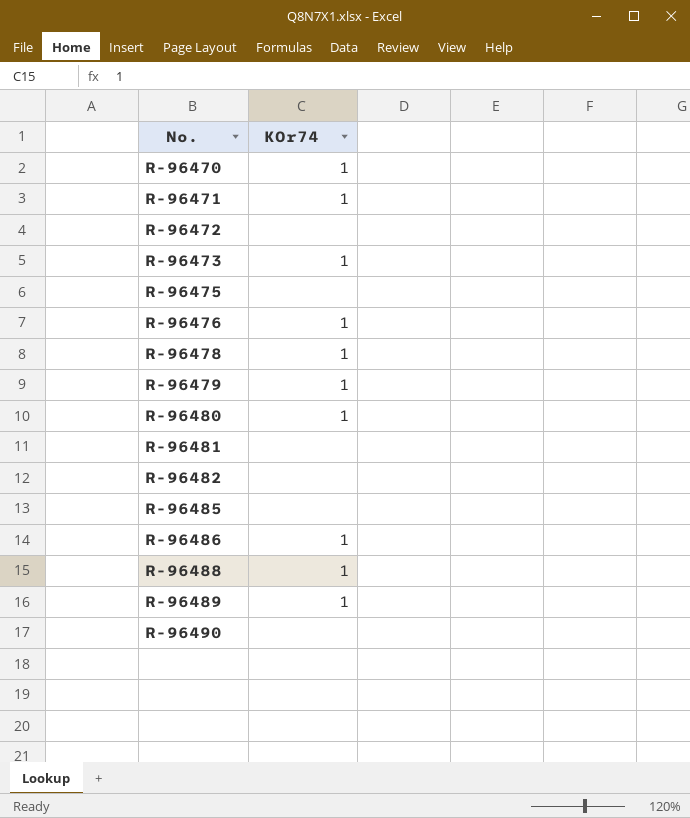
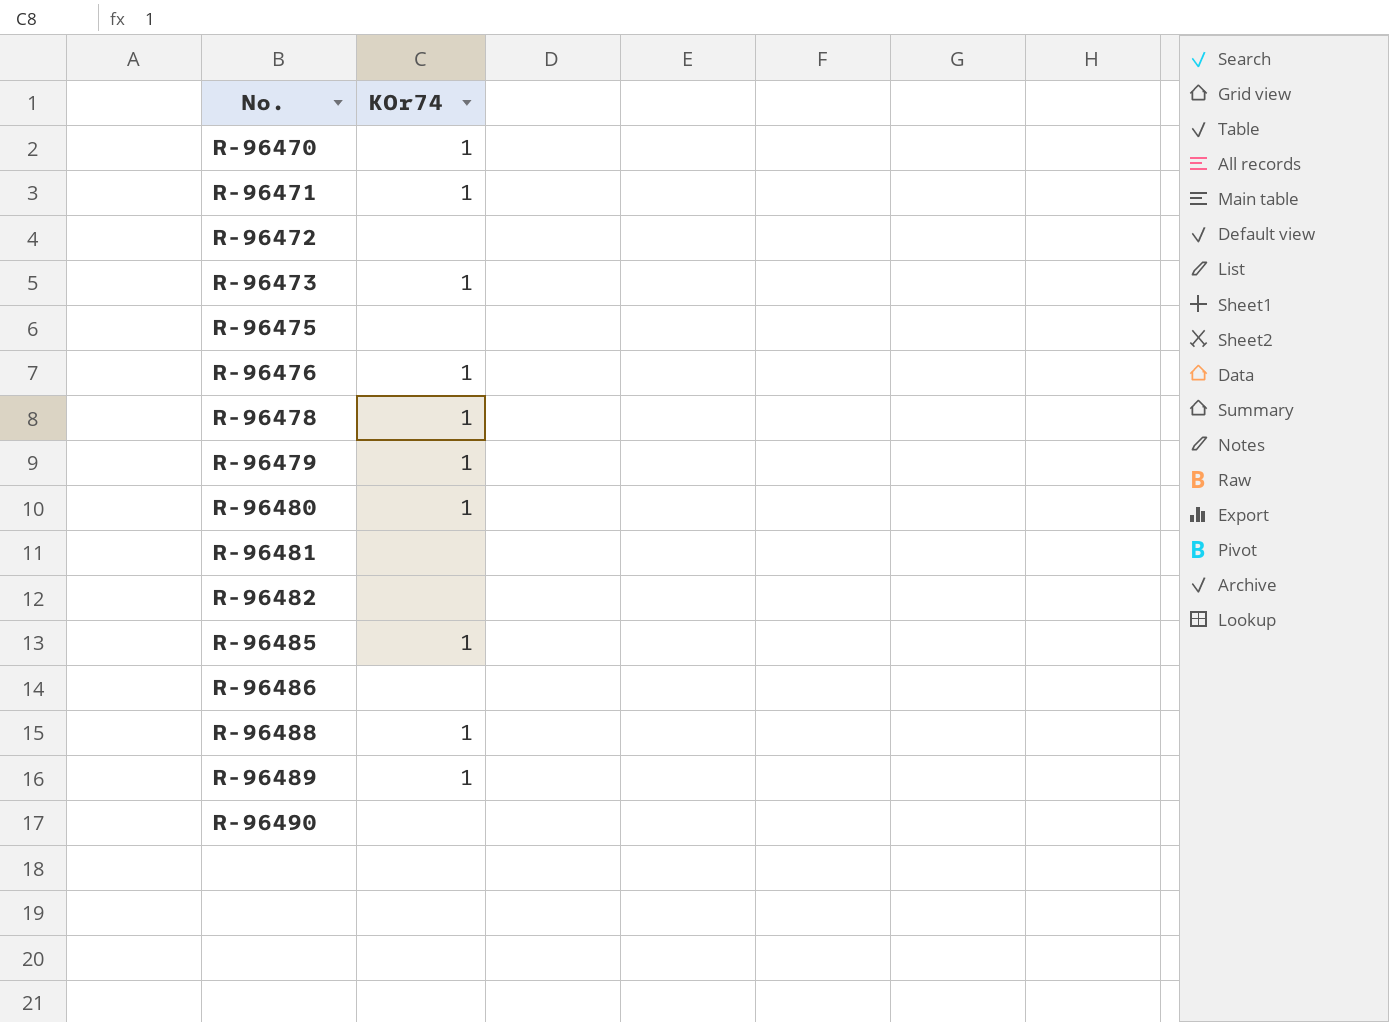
R-96485 | KOr74: none -> 1
R-96486 | KOr74: 1 -> none

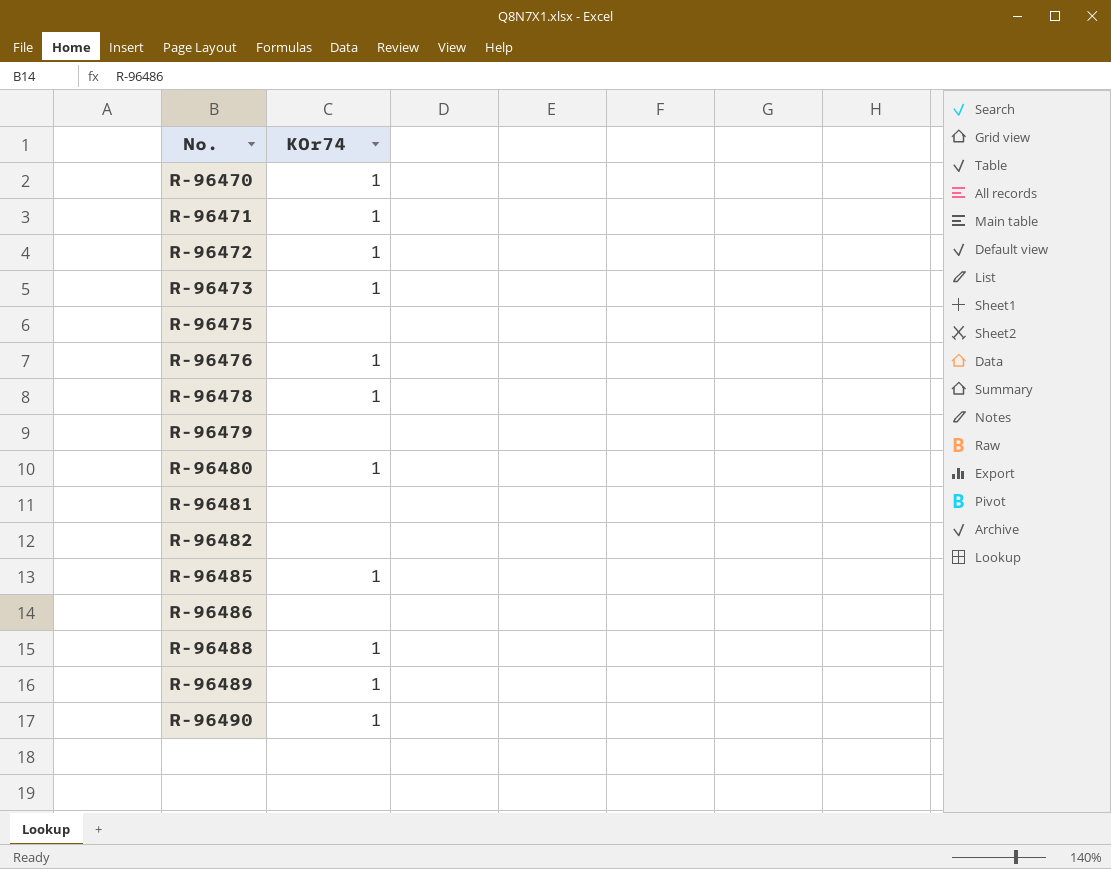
R-96472 | KOr74: none -> 1
R-96479 | KOr74: 1 -> none
R-96490 | KOr74: none -> 1

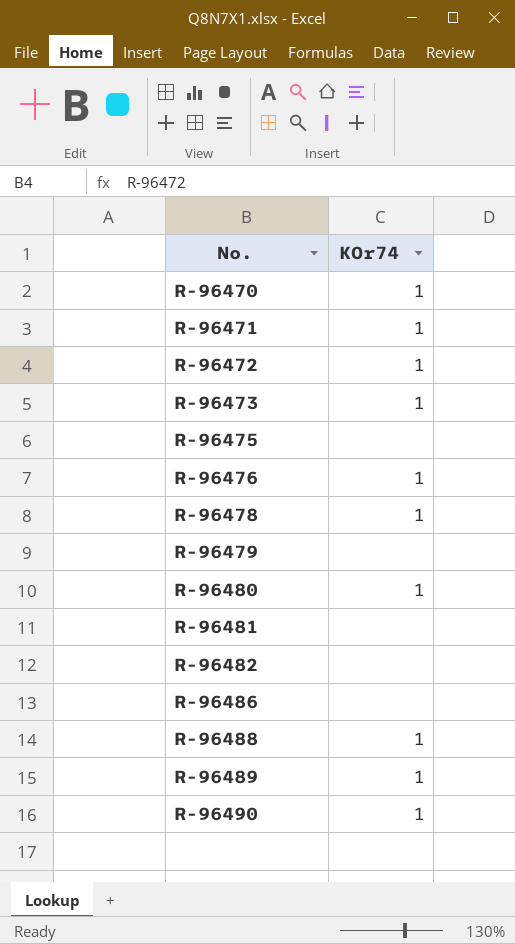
row R-96485: 1 -> none

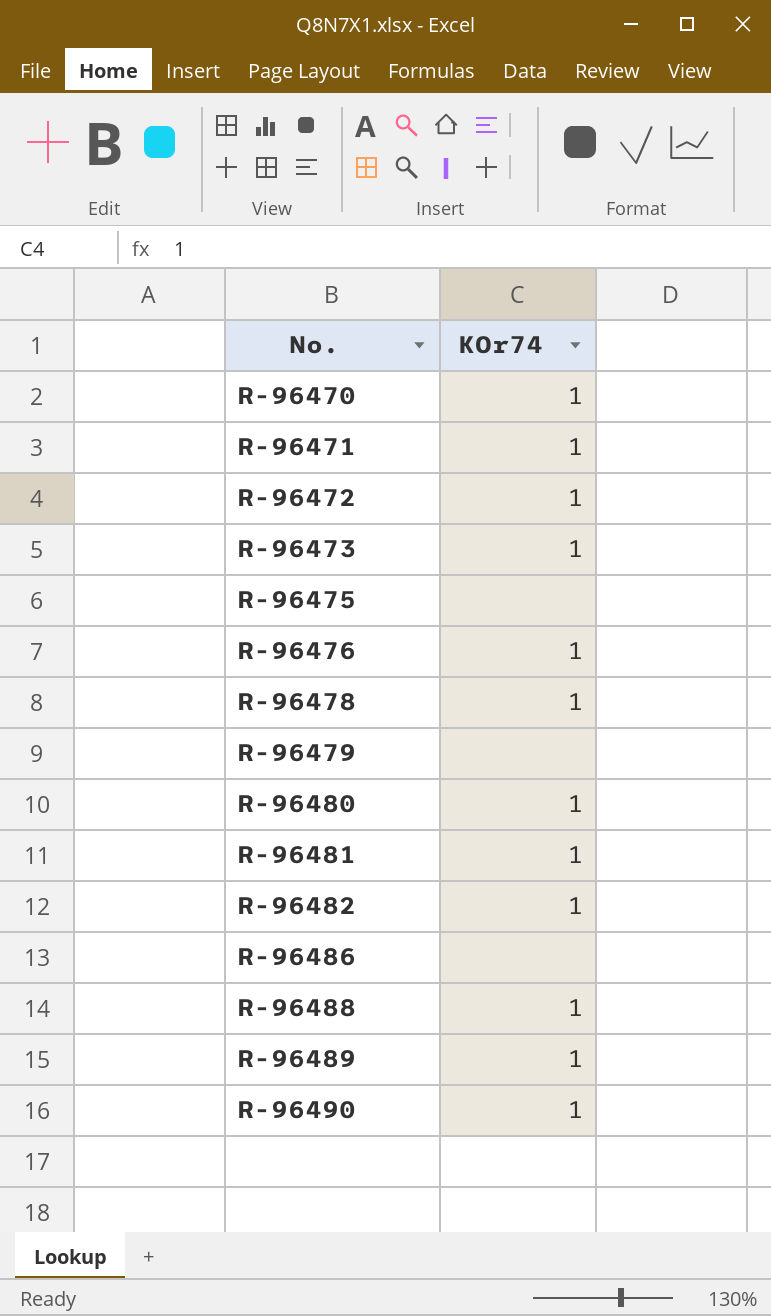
R-96481 | KOr74: none -> 1
R-96482 | KOr74: none -> 1

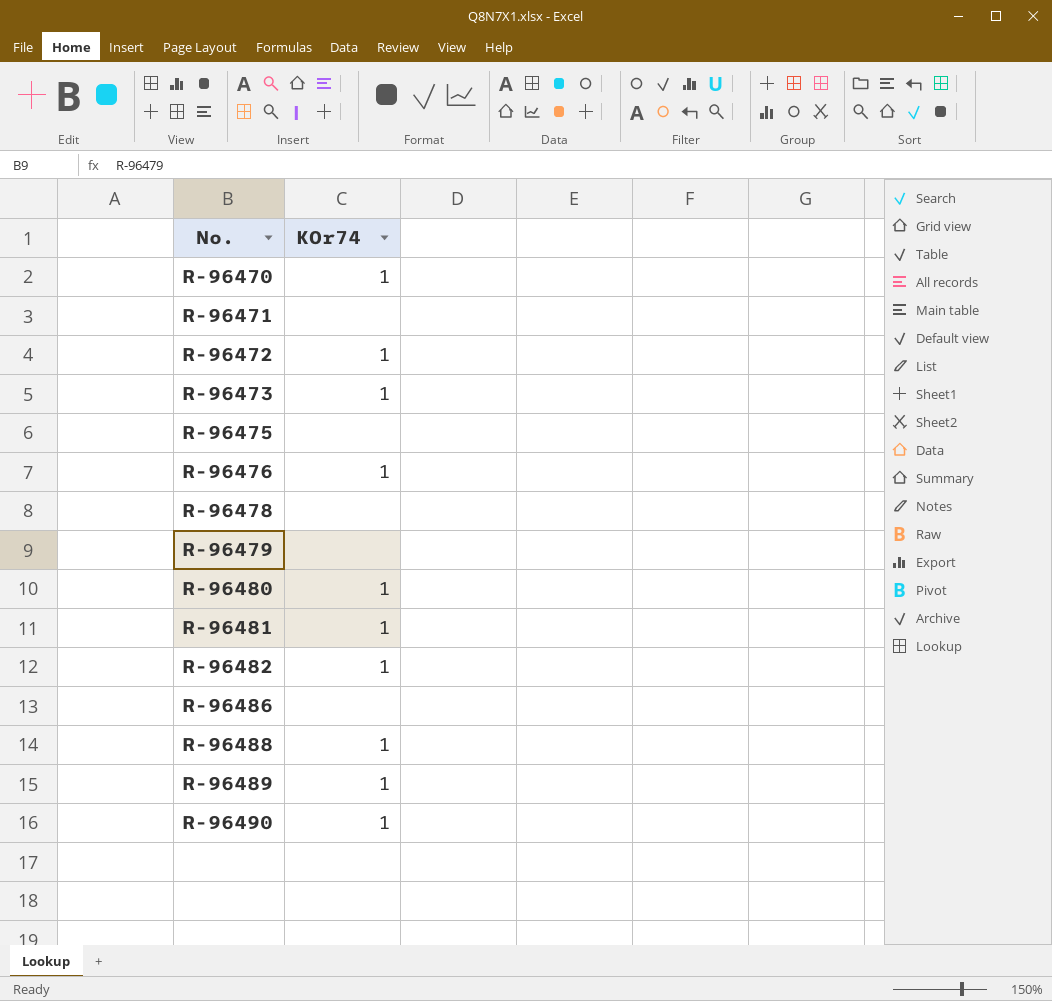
R-96471 | KOr74: 1 -> none
R-96478 | KOr74: 1 -> none

